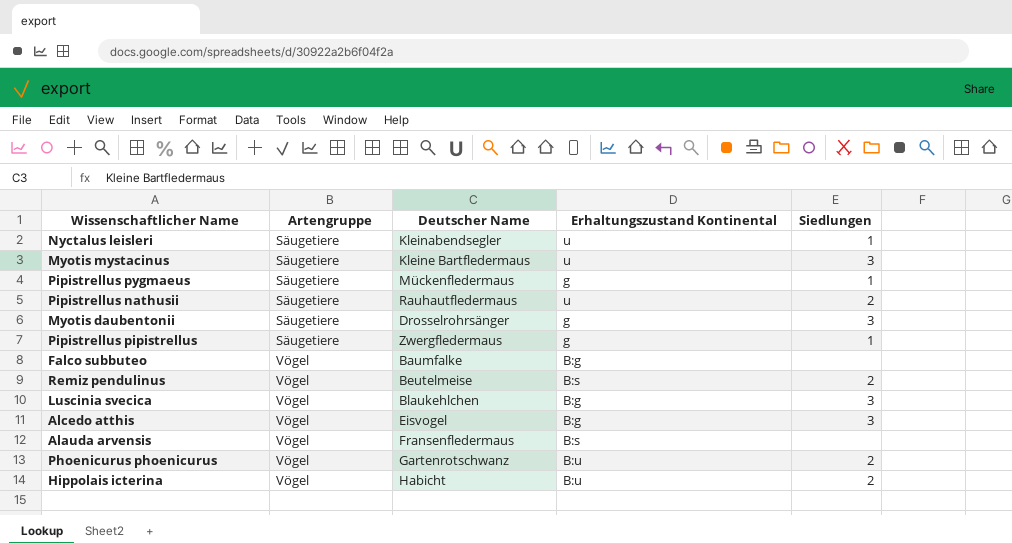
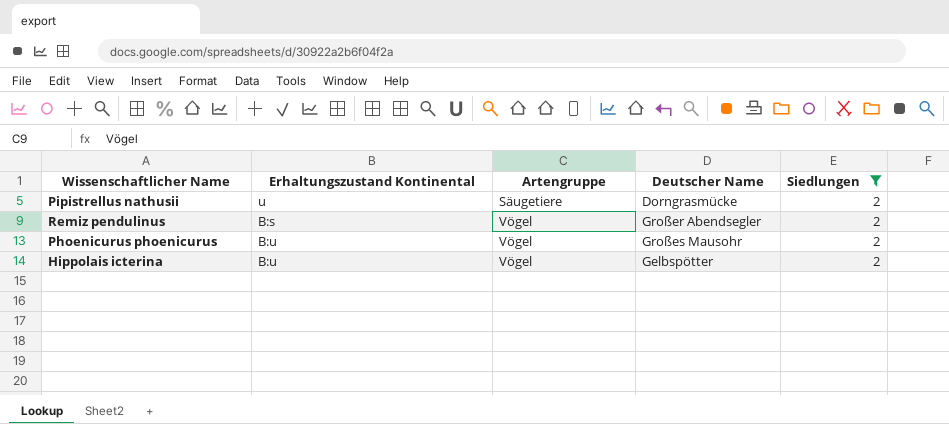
filter: none -> Siedlungen = 2
column Erhaltungszustand Kontinental | position: 4 -> 2
Pipistrellus nathusii | Deutscher Name: Rauhautfledermaus -> Dorngrasmücke
Remiz pendulinus | Deutscher Name: Beutelmeise -> Großer Abendsegler
Phoenicurus phoenicurus | Deutscher Name: Gartenrotschwanz -> Großes Mausohr
Hippolais icterina | Deutscher Name: Habicht -> Gelbspötter

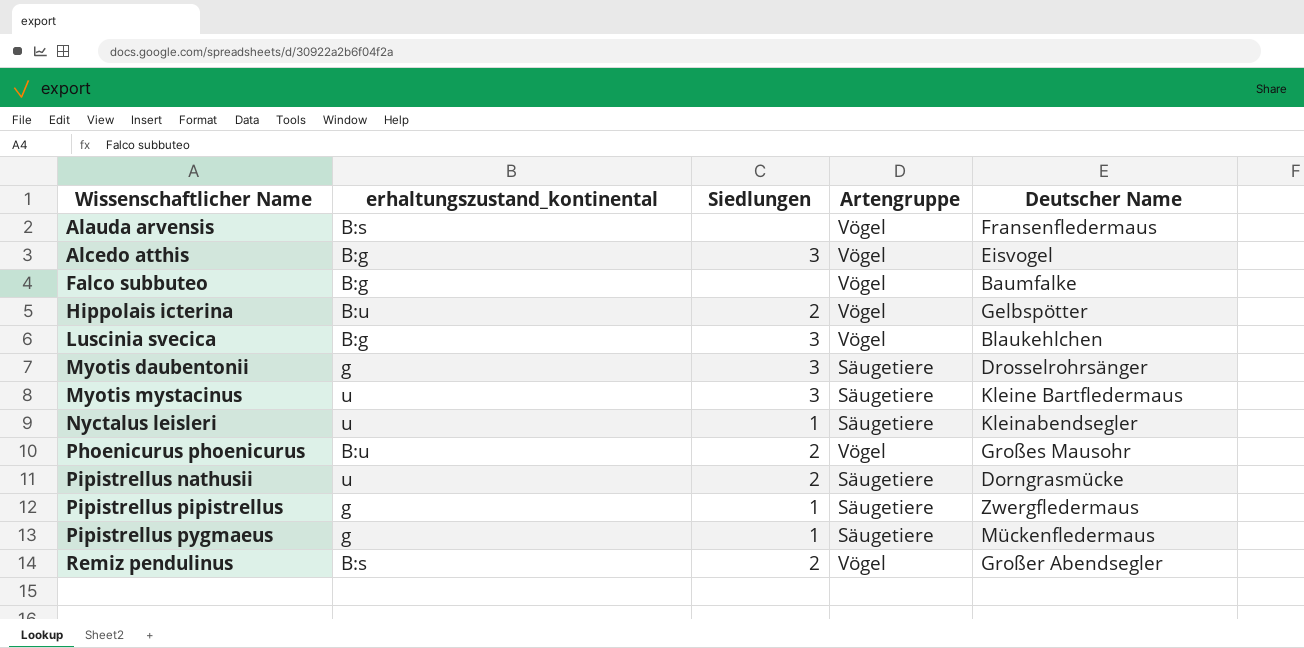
filter: Siedlungen = 2 -> none
row order: Artengruppe ascending -> Wissenschaftlicher Name ascending
column name: Erhaltungszustand Kontinental -> erhaltungszustand_kontinental
column Siedlungen | position: 5 -> 3

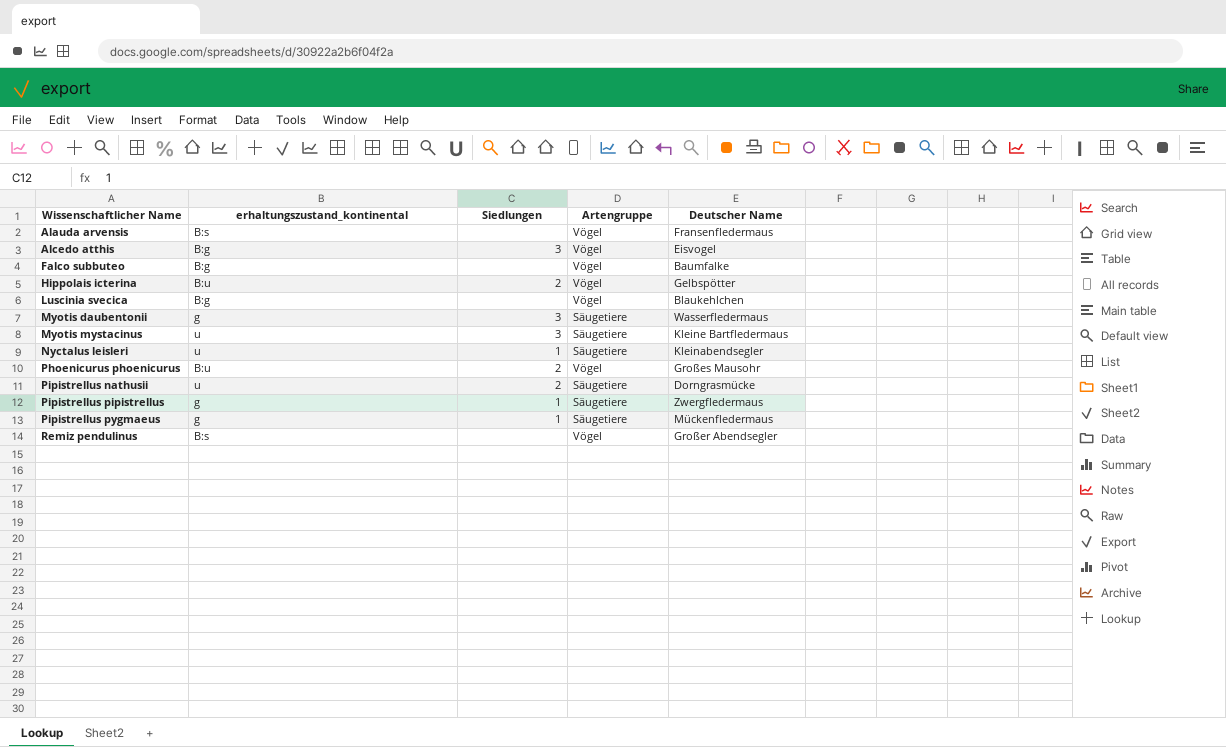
Luscinia svecica | Siedlungen: 3 -> none
Myotis daubentonii | Deutscher Name: Drosselrohrsänger -> Wasserfledermaus
Remiz pendulinus | Siedlungen: 2 -> none

